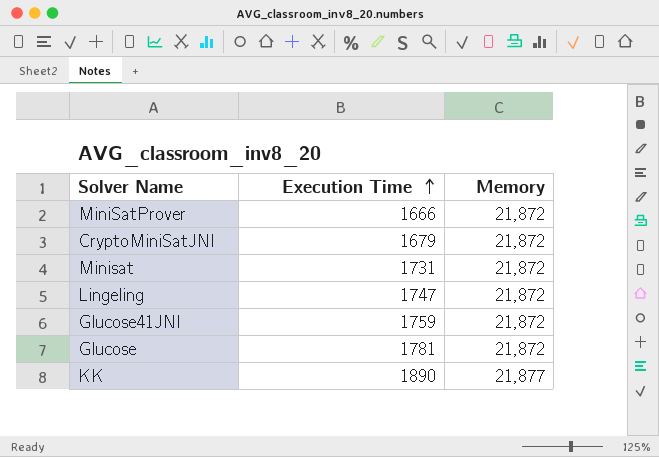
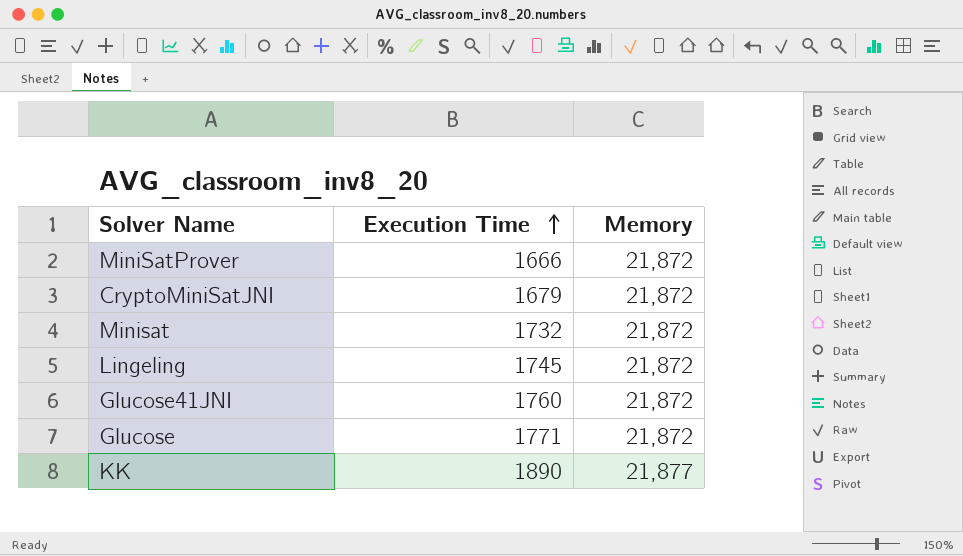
Minisat | Execution Time: 1731 -> 1732
Lingeling | Execution Time: 1747 -> 1745
Glucose41JNI | Execution Time: 1759 -> 1760
Glucose | Execution Time: 1781 -> 1771

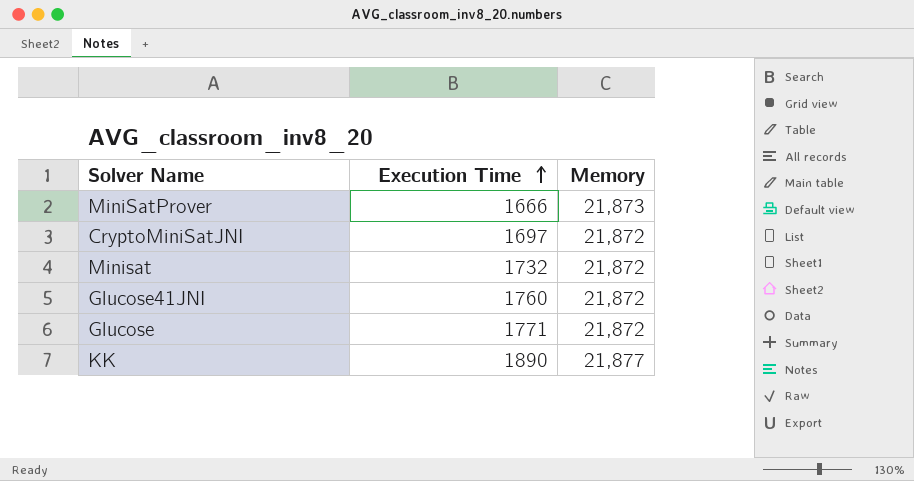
row Lingeling: 1745 | 21,872 -> none
MiniSatProver | Memory: 21,872 -> 21,873
CryptoMiniSatJNI | Execution Time: 1679 -> 1697

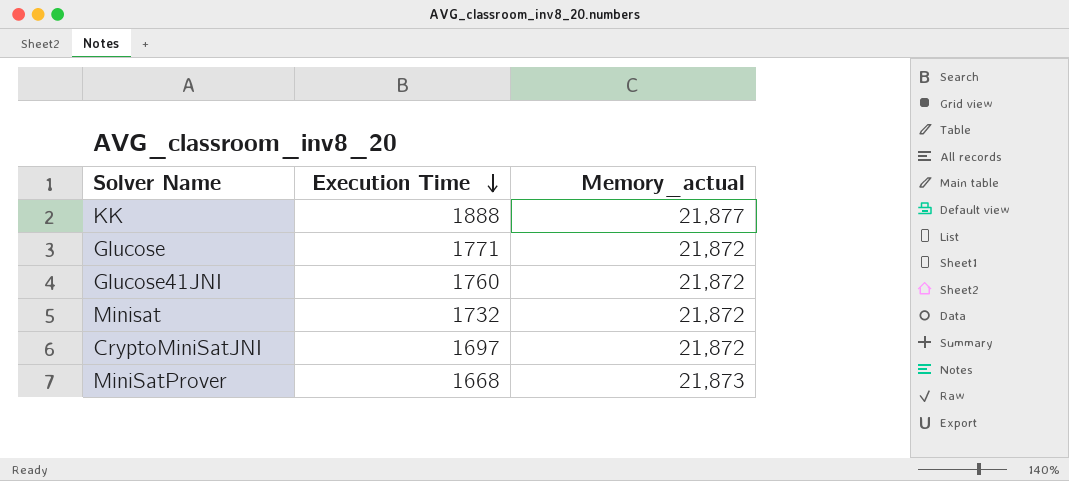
row order: Execution Time ascending -> Execution Time descending
column name: Memory -> Memory_actual
KK | Execution Time: 1890 -> 1888
MiniSatProver | Execution Time: 1666 -> 1668

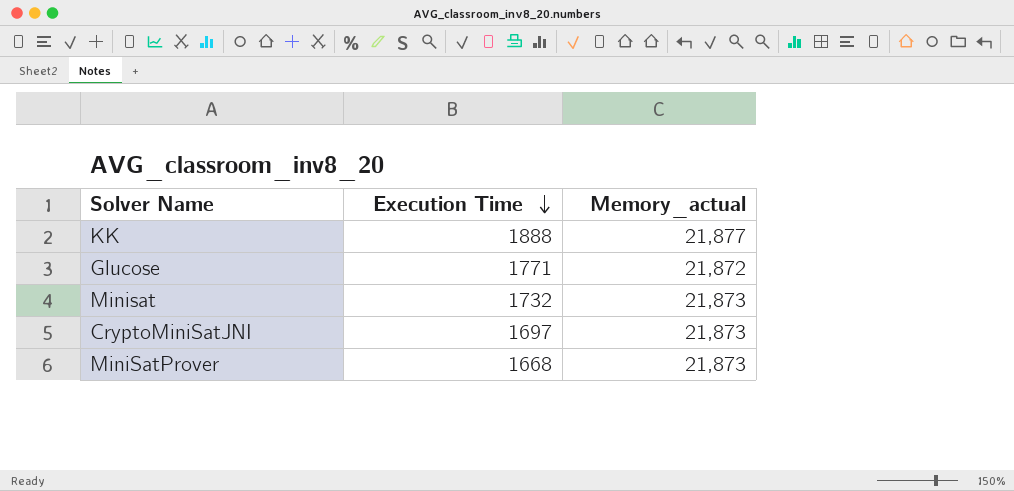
row Glucose41JNI: 1760 | 21,872 -> none
Minisat | Memory_actual: 21,872 -> 21,873
CryptoMiniSatJNI | Memory_actual: 21,872 -> 21,873

